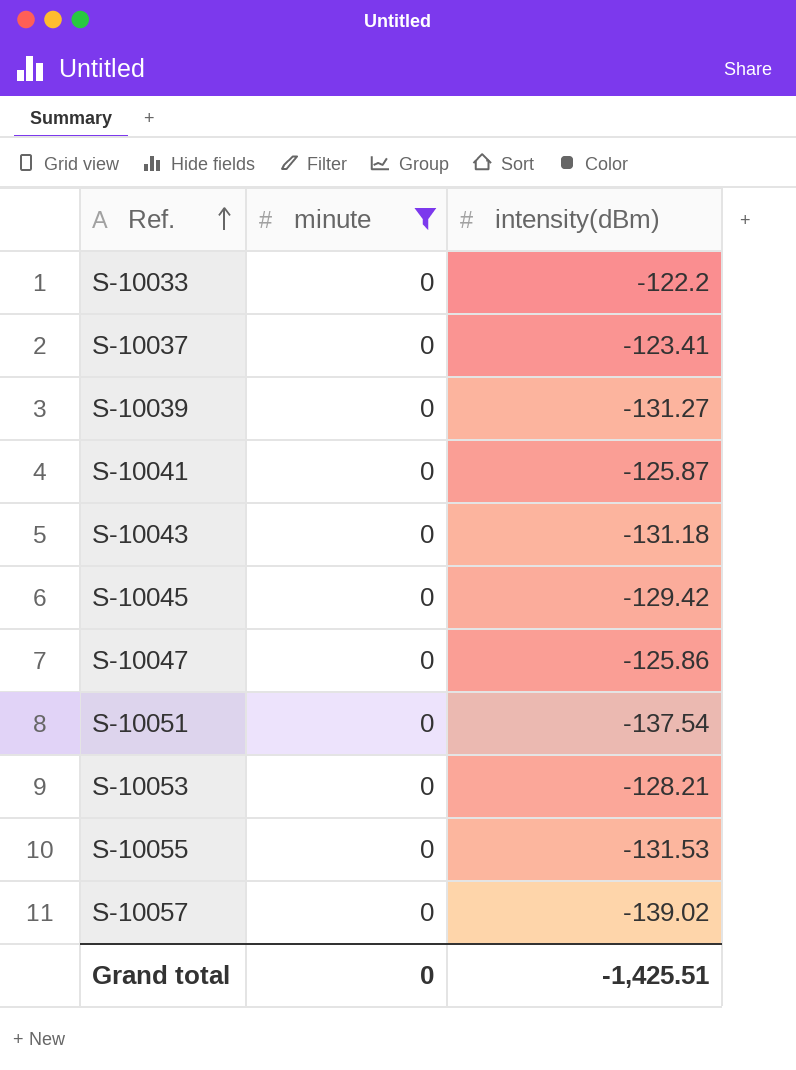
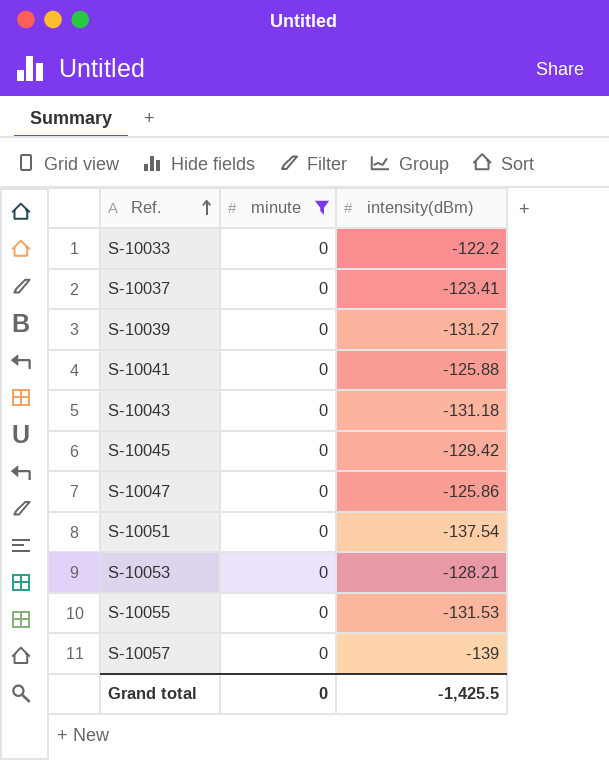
S-10041 | intensity(dBm): -125.87 -> -125.88
S-10057 | intensity(dBm): -139.02 -> -139
Grand total | intensity(dBm): -1,425.51 -> -1,425.5

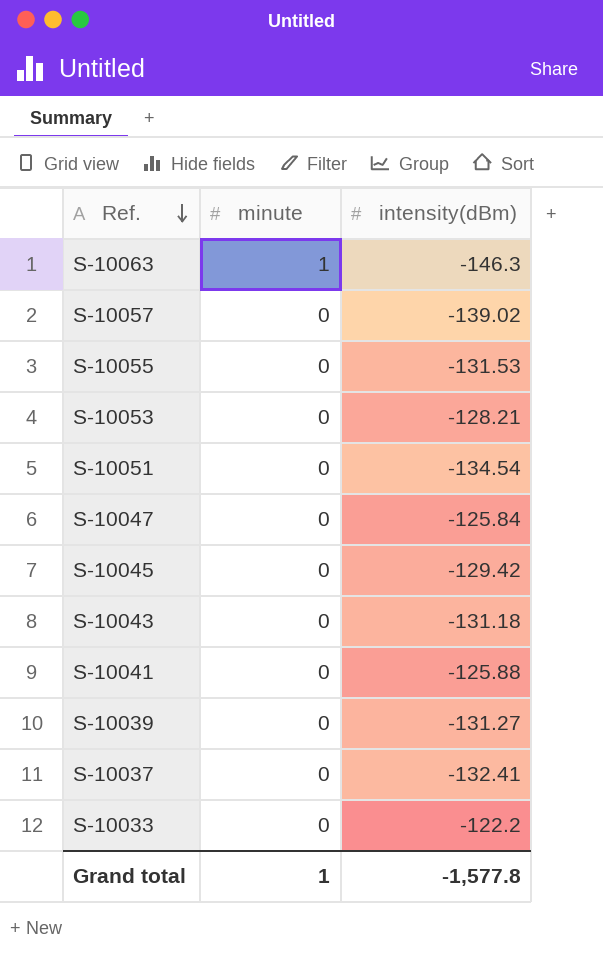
filter: minute = 0 -> none
row order: Ref. ascending -> Ref. descending
S-10057 | intensity(dBm): -139 -> -139.02
S-10051 | intensity(dBm): -137.54 -> -134.54
S-10047 | intensity(dBm): -125.86 -> -125.84
S-10037 | intensity(dBm): -123.41 -> -132.41
Grand total | minute: 0 -> 1
Grand total | intensity(dBm): -1,425.5 -> -1,577.8

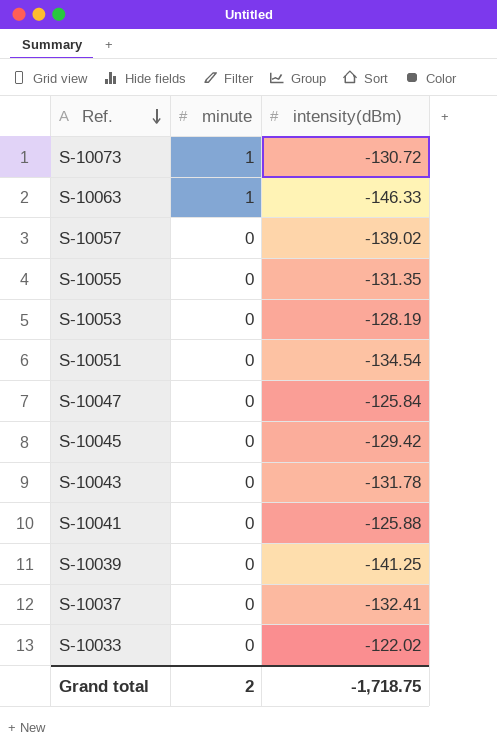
row S-10073: none -> 1 | -130.72
S-10063 | intensity(dBm): -146.3 -> -146.33
S-10055 | intensity(dBm): -131.53 -> -131.35
S-10053 | intensity(dBm): -128.21 -> -128.19
S-10043 | intensity(dBm): -131.18 -> -131.78
S-10039 | intensity(dBm): -131.27 -> -141.25
S-10033 | intensity(dBm): -122.2 -> -122.02
Grand total | minute: 1 -> 2
Grand total | intensity(dBm): -1,577.8 -> -1,718.75

